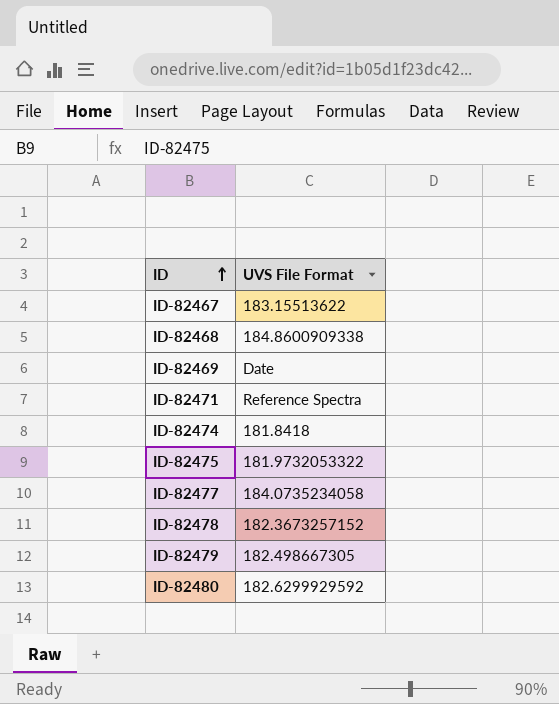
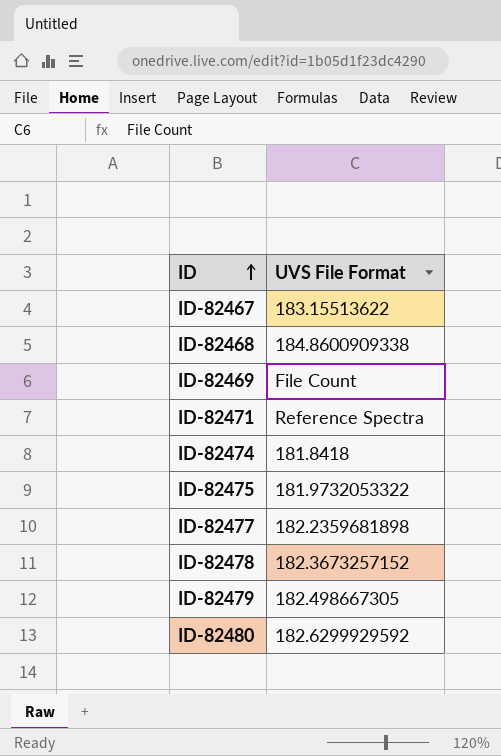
ID-82469 | UVS File Format: Date -> File Count
ID-82477 | UVS File Format: 184.0735234058 -> 182.2359681898

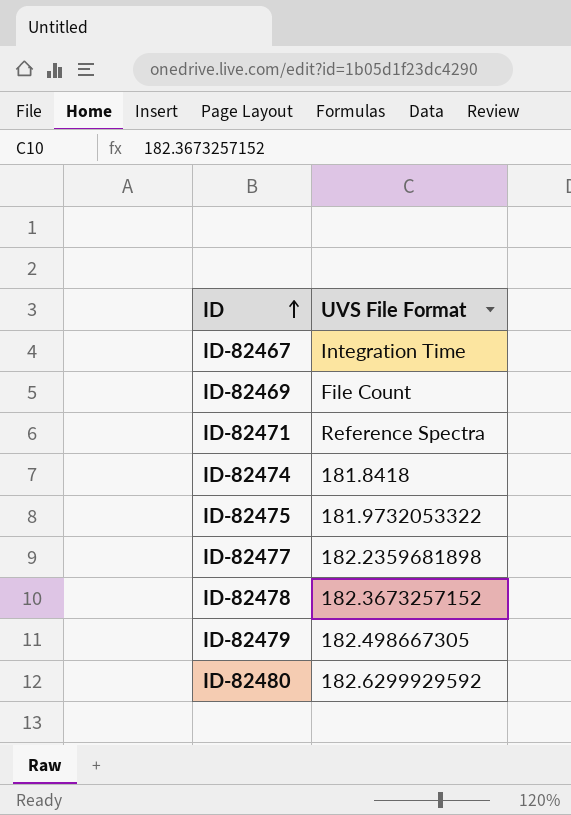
row ID-82468: 184.8600909338 -> none
ID-82467 | UVS File Format: 183.15513622 -> Integration Time

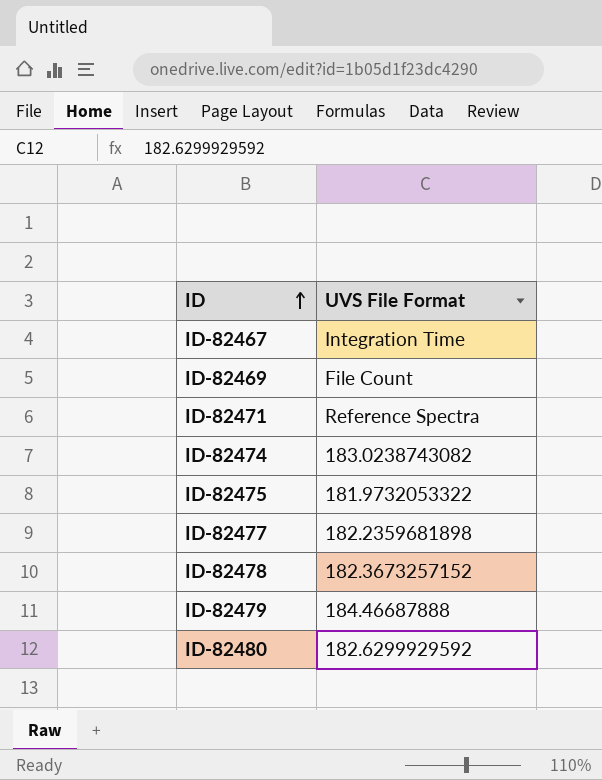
ID-82474 | UVS File Format: 181.8418 -> 183.0238743082
ID-82479 | UVS File Format: 182.498667305 -> 184.46687888

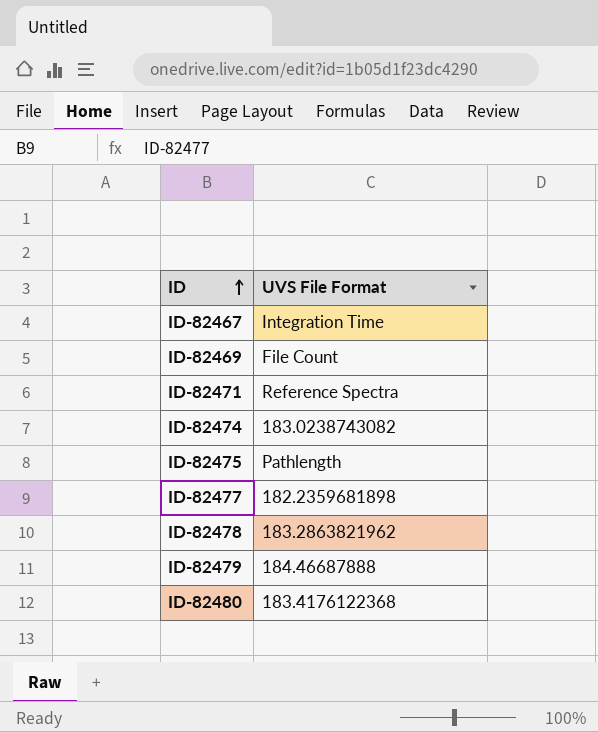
ID-82475 | UVS File Format: 181.9732053322 -> Pathlength
ID-82478 | UVS File Format: 182.3673257152 -> 183.2863821962
ID-82480 | UVS File Format: 182.6299929592 -> 183.4176122368

